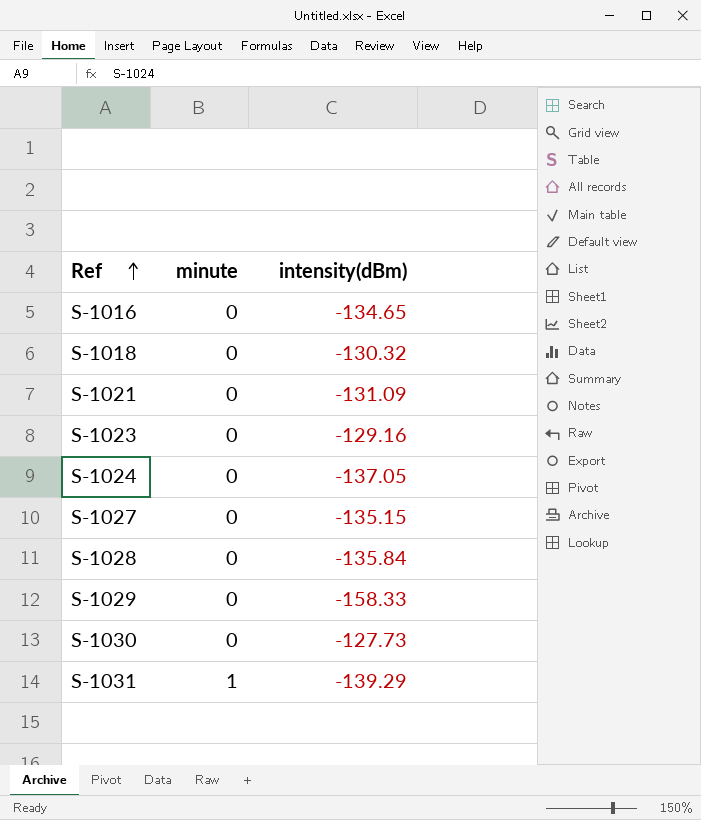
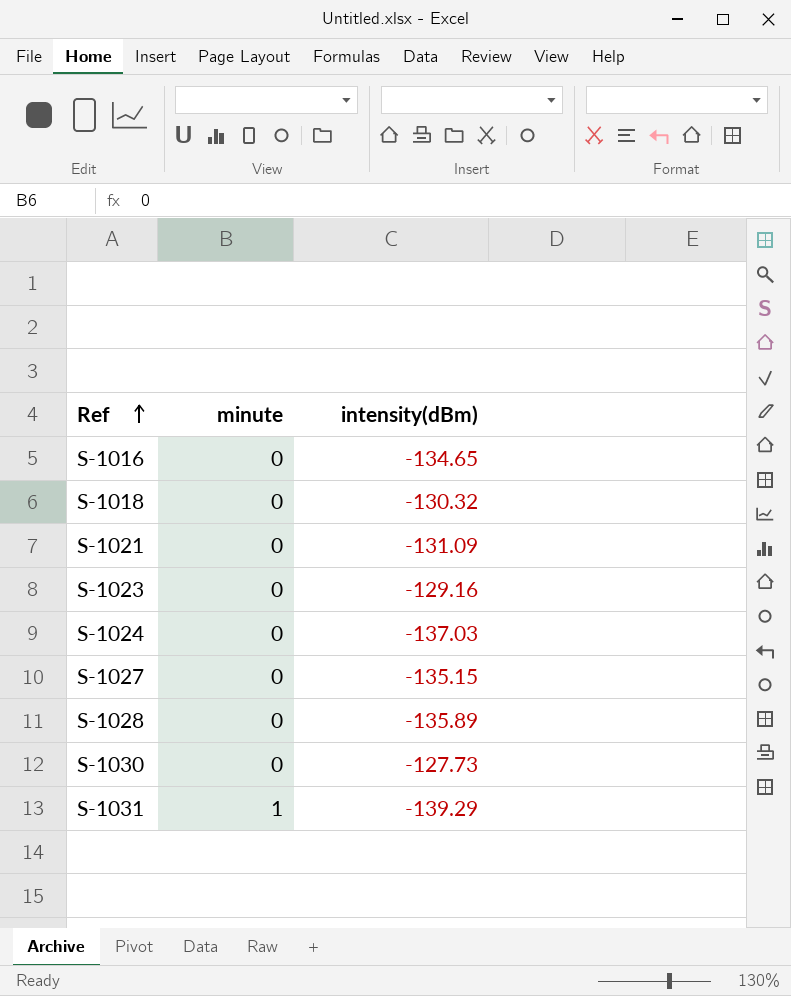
row S-1029: 0 | -158.33 -> none
S-1024 | intensity(dBm): -137.05 -> -137.03
S-1028 | intensity(dBm): -135.84 -> -135.89

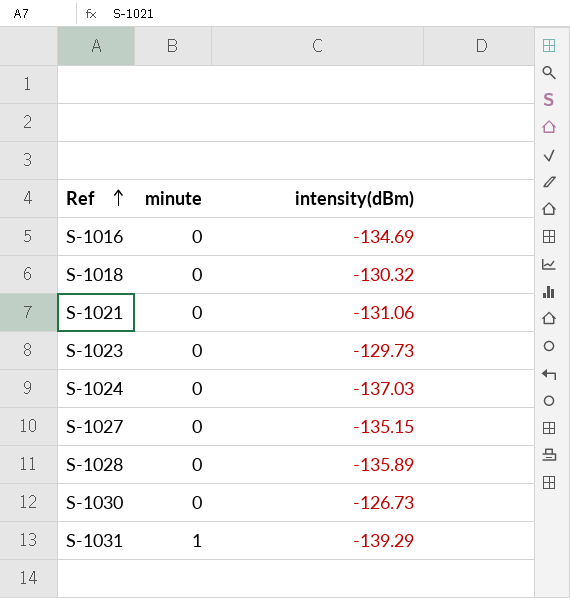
S-1016 | intensity(dBm): -134.65 -> -134.69
S-1021 | intensity(dBm): -131.09 -> -131.06
S-1023 | intensity(dBm): -129.16 -> -129.73
S-1030 | intensity(dBm): -127.73 -> -126.73

